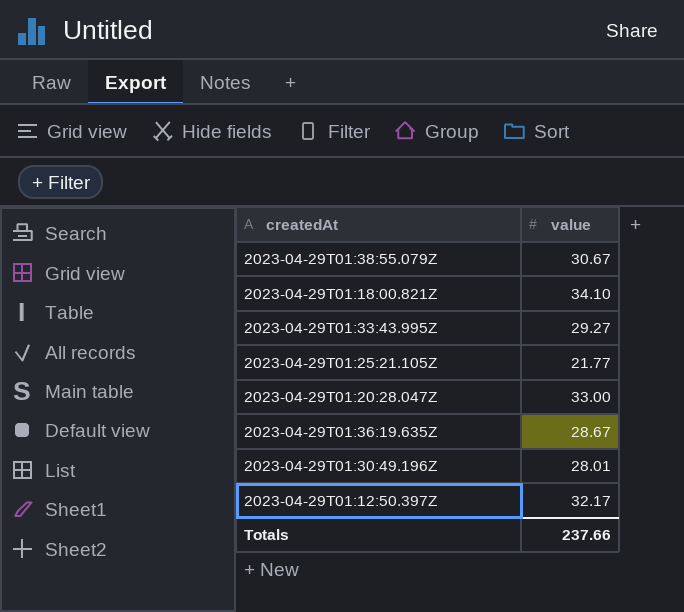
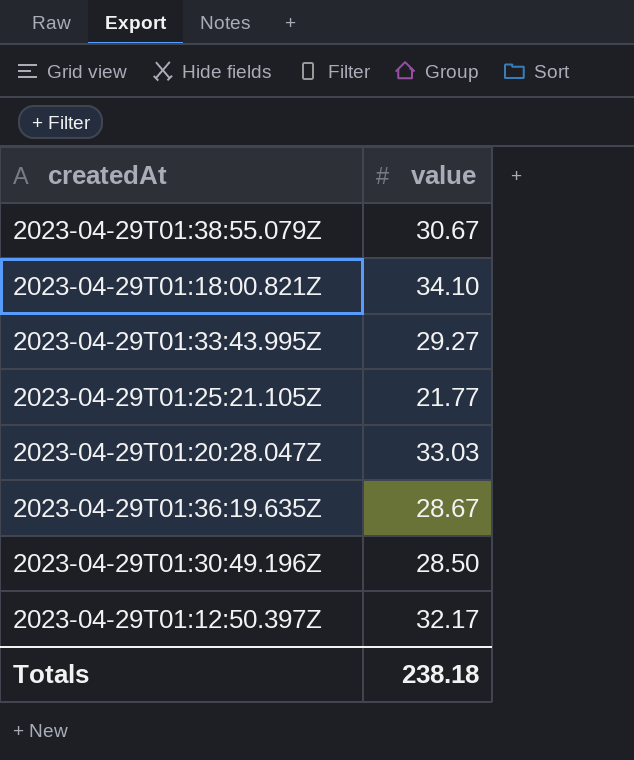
2023-04-29T01:20:28.047Z | value: 33.00 -> 33.03
2023-04-29T01:30:49.196Z | value: 28.01 -> 28.50
Totals | value: 237.66 -> 238.18

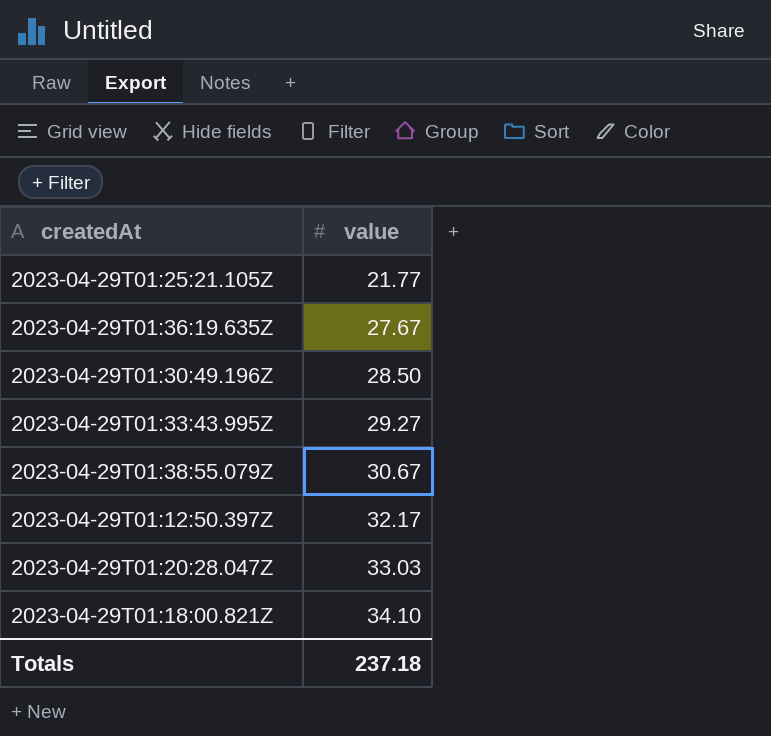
row order: none -> value ascending
2023-04-29T01:36:19.635Z | value: 28.67 -> 27.67
Totals | value: 238.18 -> 237.18

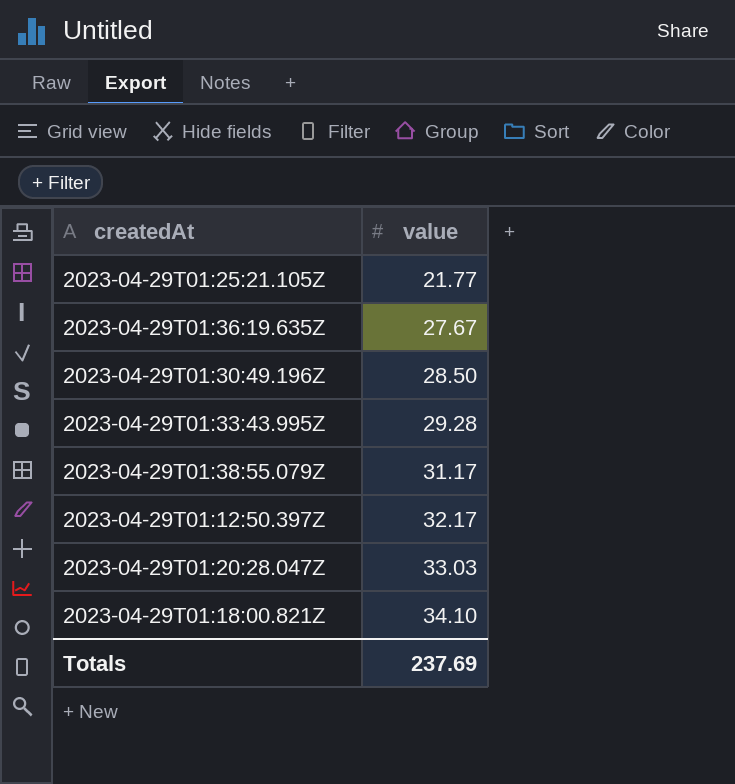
2023-04-29T01:33:43.995Z | value: 29.27 -> 29.28
2023-04-29T01:38:55.079Z | value: 30.67 -> 31.17
Totals | value: 237.18 -> 237.69

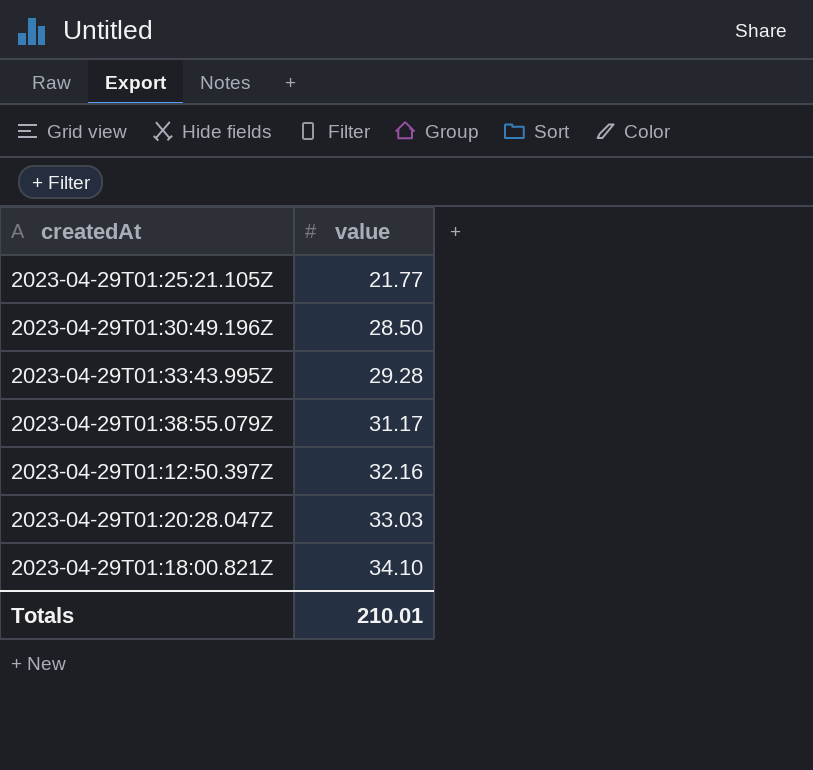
row 2023-04-29T01:36:19.635Z: 27.67 -> none
2023-04-29T01:12:50.397Z | value: 32.17 -> 32.16
Totals | value: 237.69 -> 210.01

